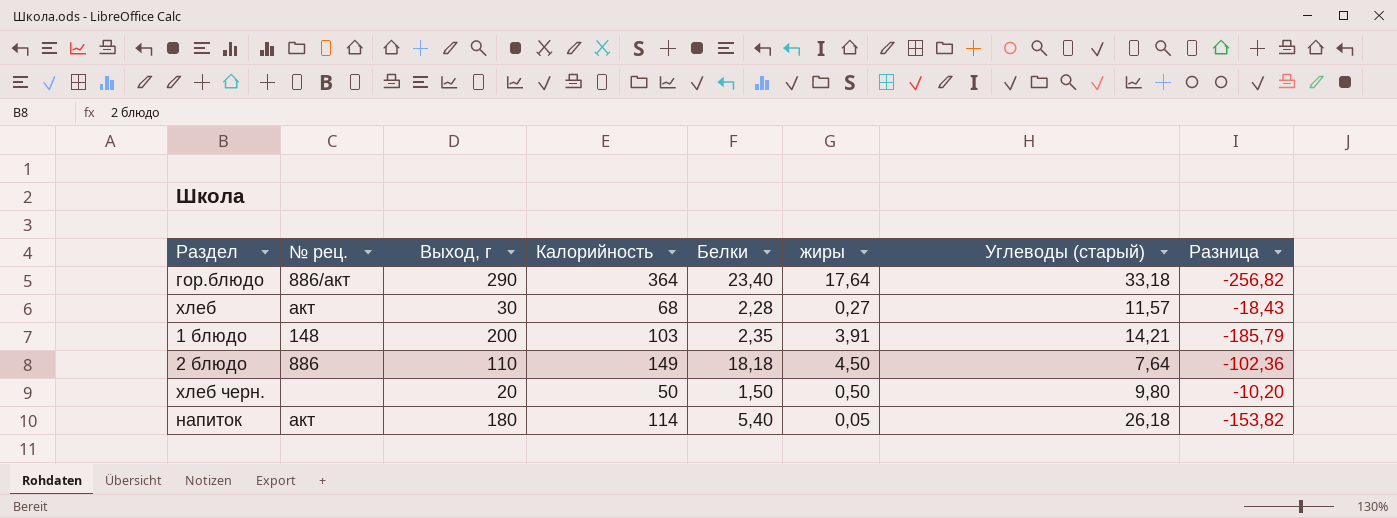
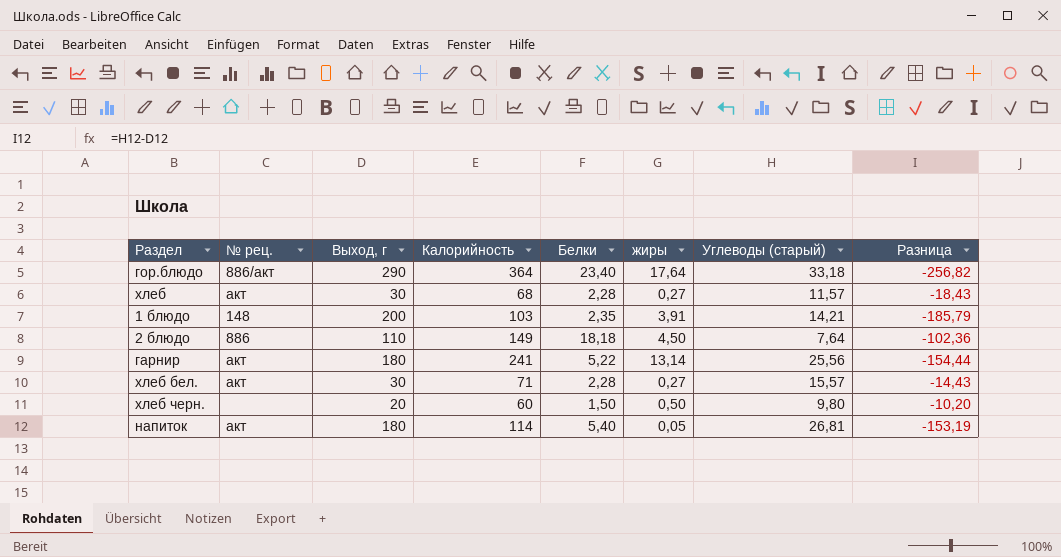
row гарнир: none -> акт | 180 | 241 | 5,22 | 13,14 | 25,56 | -154,44
row хлеб бел.: none -> акт | 30 | 71 | 2,28 | 0,27 | 15,57 | -14,43
хлеб черн. | Калорийность: 50 -> 60
напиток | Углеводы (старый): 26,18 -> 26,81
напиток | Разница: -153,82 -> -153,19

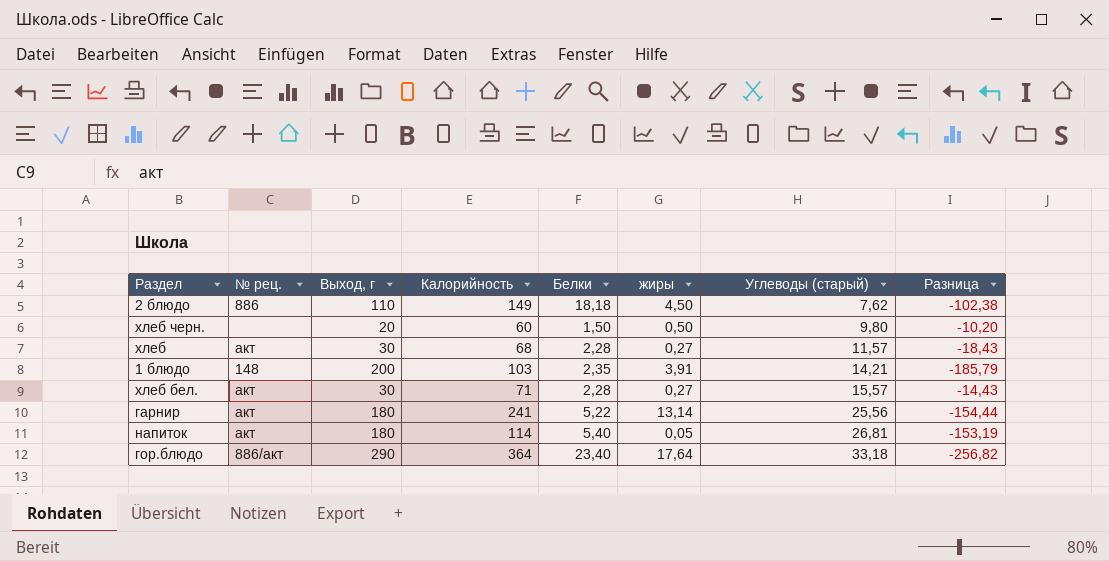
row order: none -> Углеводы (старый) ascending
2 блюдо | Углеводы (старый): 7,64 -> 7,62
2 блюдо | Разница: -102,36 -> -102,38

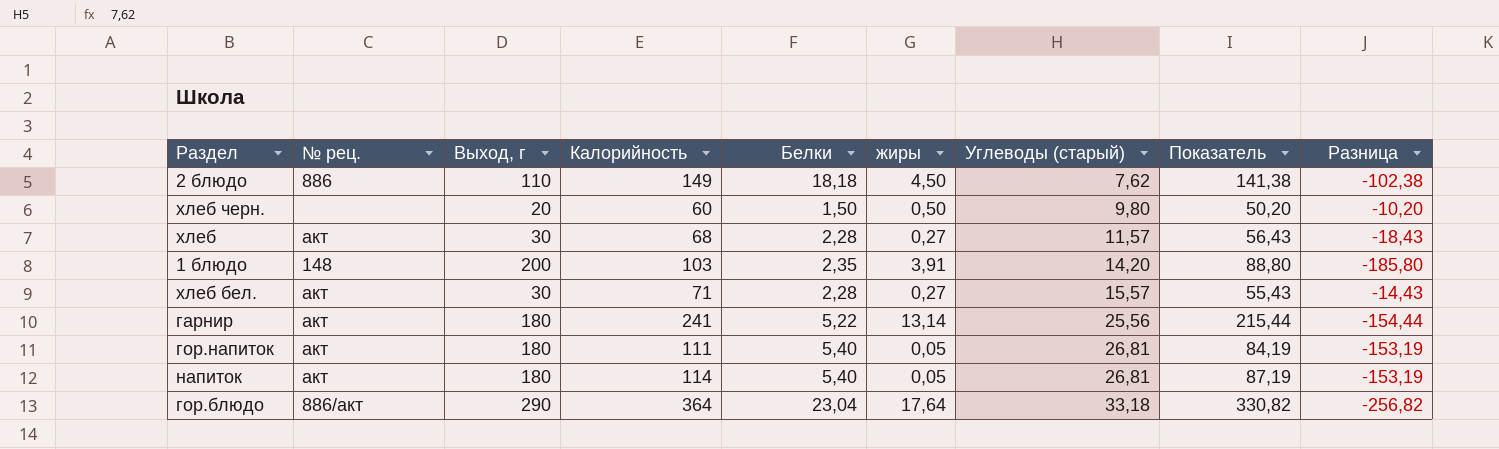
column Показатель | formula: none -> [Калорийность] - [Углеводы (старый)]
1 блюдо | Углеводы (старый): 14,21 -> 14,20
1 блюдо | Разница: -185,79 -> -185,80
row гор.напиток: none -> акт | 180 | 111 | 5,40 | 0,05 | 26,81 | 84,19 | -153,19
гор.блюдо | Белки: 23,40 -> 23,04

